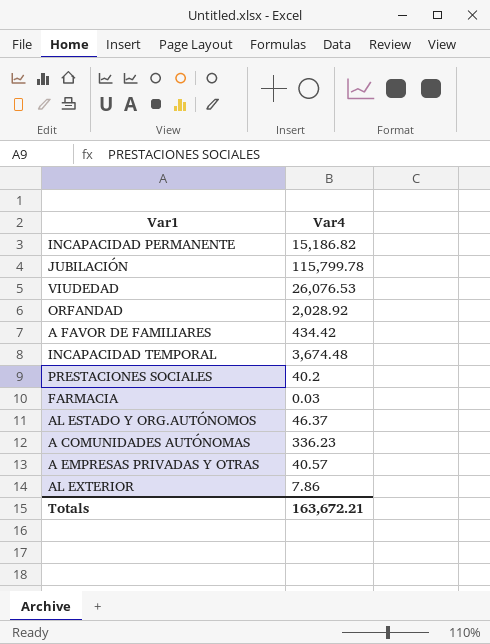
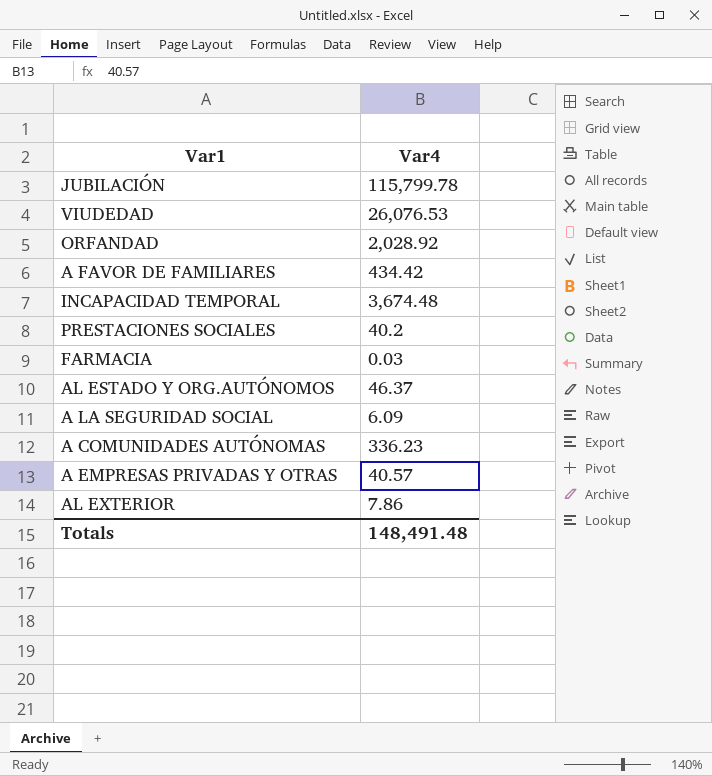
row INCAPACIDAD PERMANENTE: 15,186.82 -> none
row A LA SEGURIDAD SOCIAL: none -> 6.09
Totals | Var4: 163,672.21 -> 148,491.48

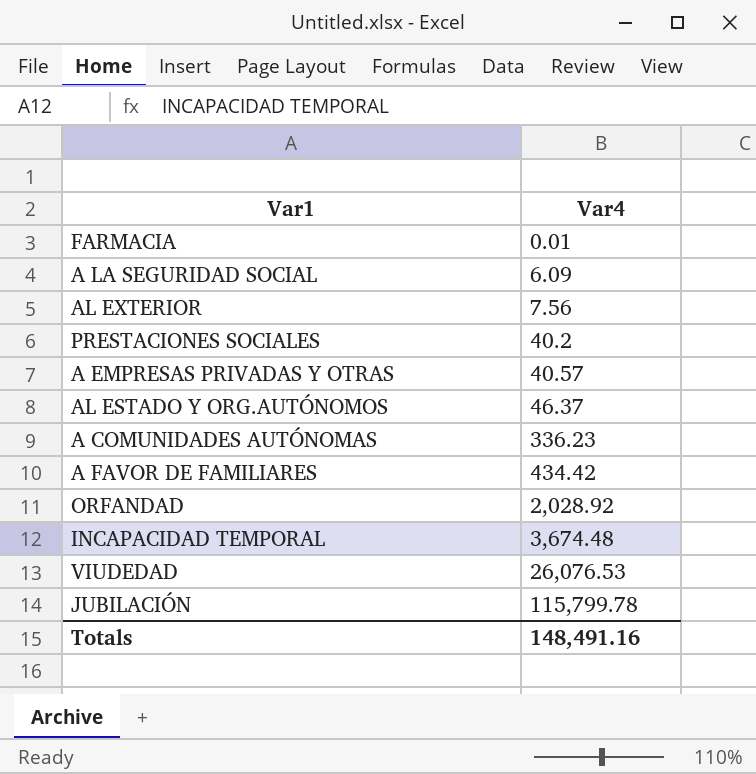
row order: none -> Var4 ascending
FARMACIA | Var4: 0.03 -> 0.01
AL EXTERIOR | Var4: 7.86 -> 7.56
Totals | Var4: 148,491.48 -> 148,491.16

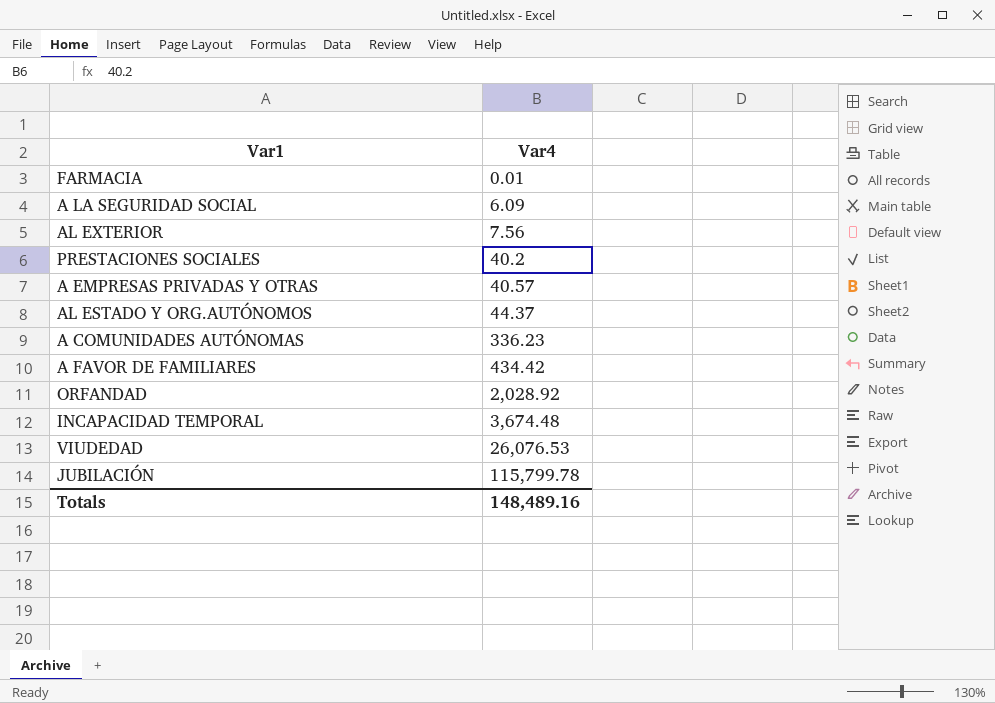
AL ESTADO Y ORG.AUTÓNOMOS | Var4: 46.37 -> 44.37
Totals | Var4: 148,491.16 -> 148,489.16

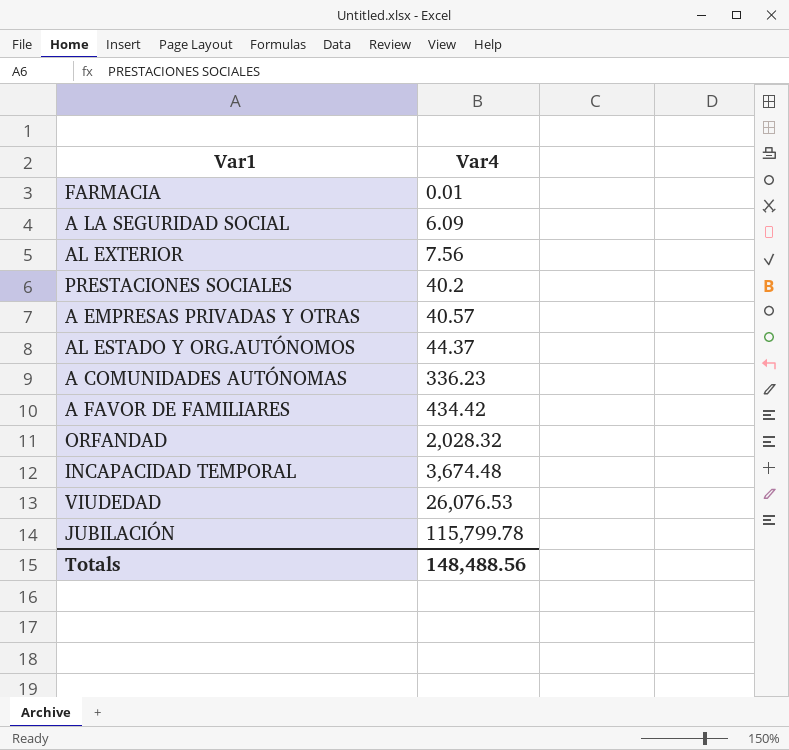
ORFANDAD | Var4: 2,028.92 -> 2,028.32
Totals | Var4: 148,489.16 -> 148,488.56

